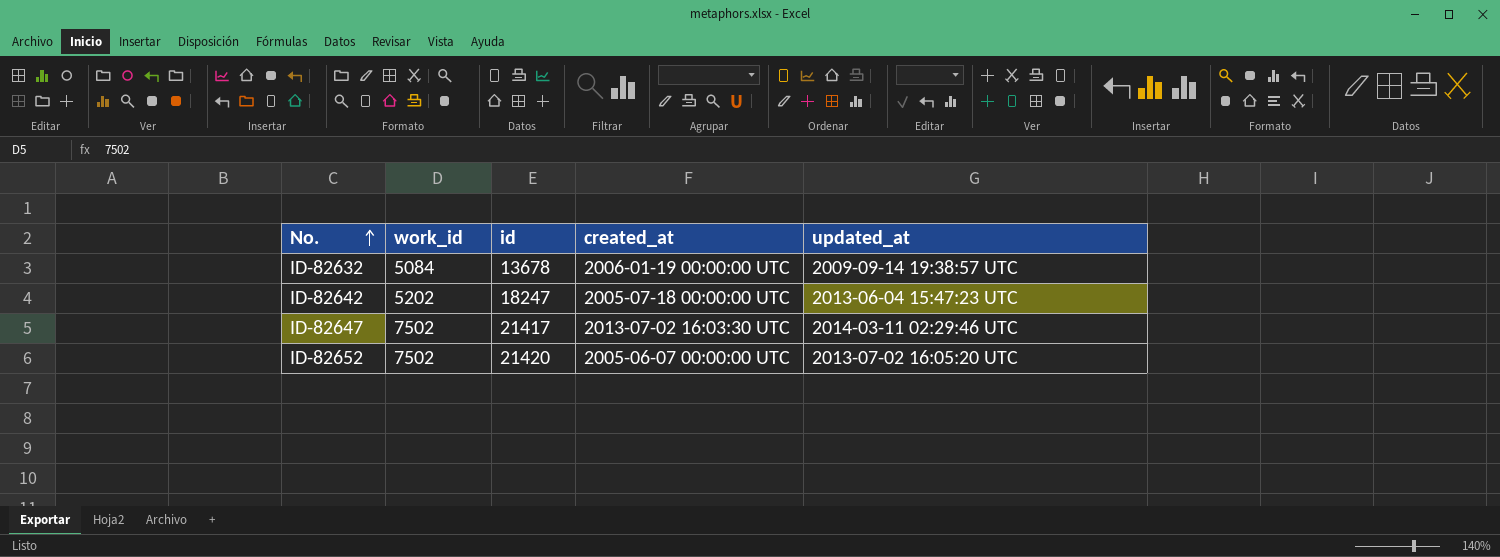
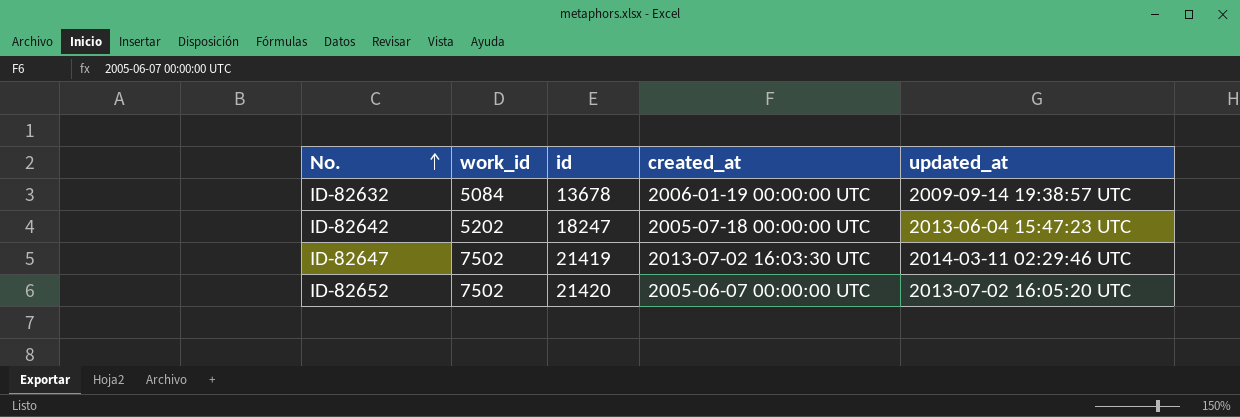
ID-82647 | id: 21417 -> 21419

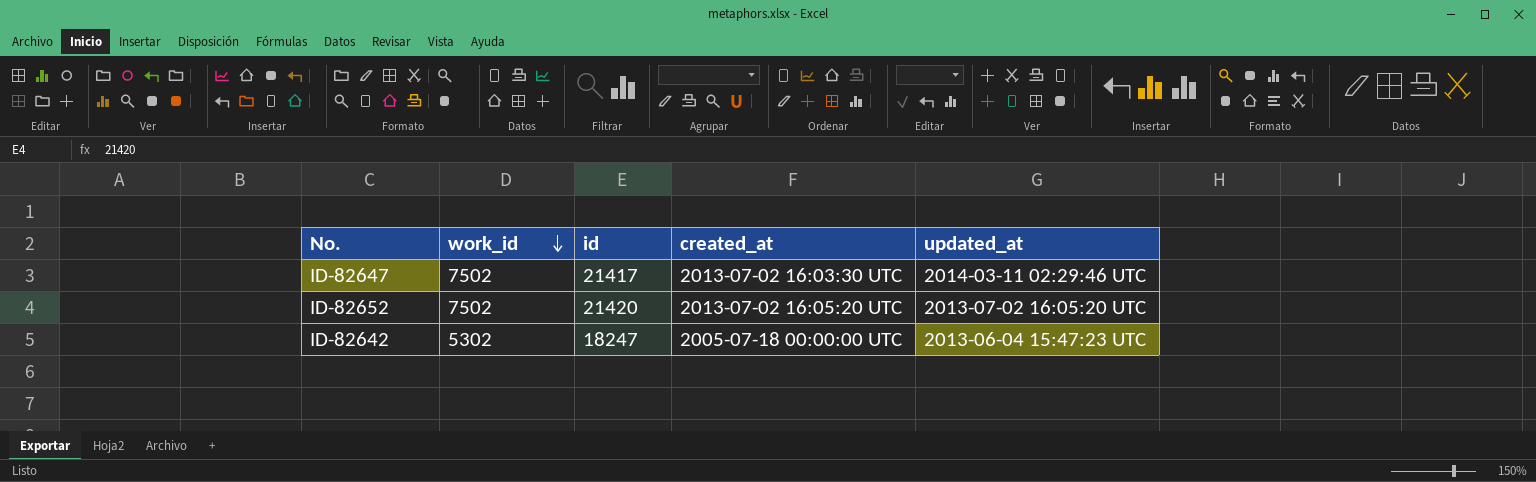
row order: No. ascending -> work_id descending
row ID-82632: 5084 | 13678 | 2006-01-19 00:00:00 UTC | 2009-09-14 19:38:57 UTC -> none
ID-82647 | id: 21419 -> 21417
ID-82652 | created_at: 2005-06-07 00:00:00 UTC -> 2013-07-02 16:05:20 UTC
ID-82642 | work_id: 5202 -> 5302

